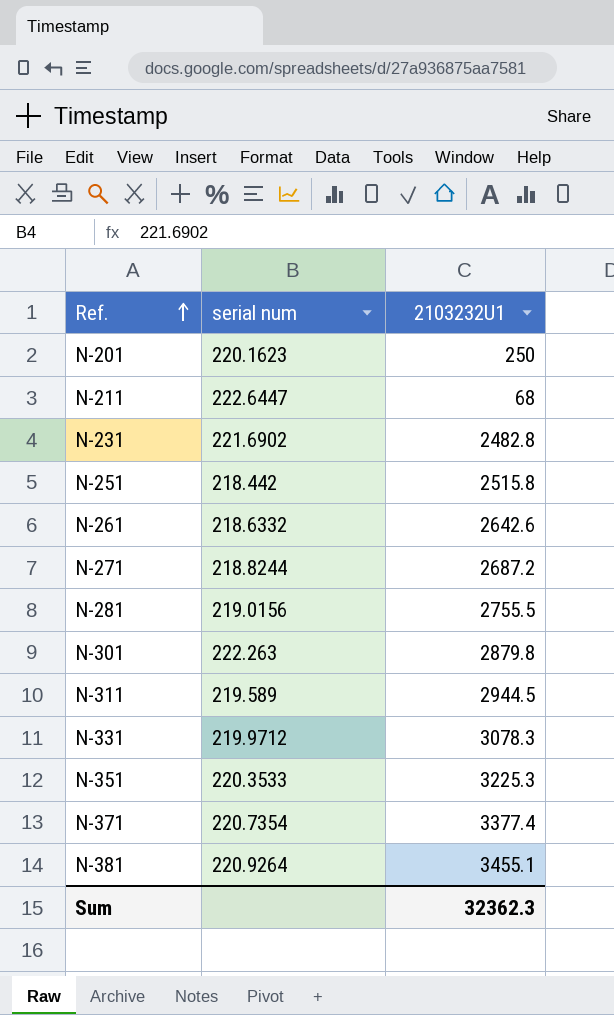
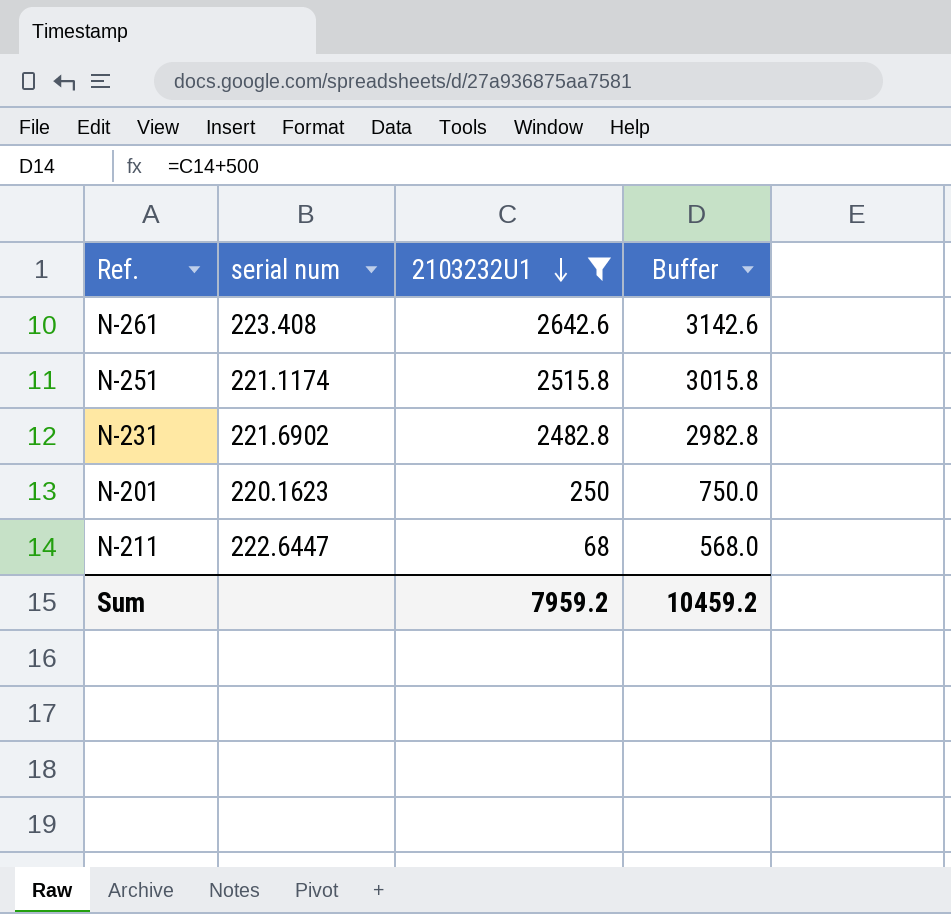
filter: none -> 2103232U1 <= 2642.6
row order: Ref. ascending -> 2103232U1 descending
column Buffer | formula: none -> [2103232U1] + 500
N-261 | serial num: 218.6332 -> 223.408
N-251 | serial num: 218.442 -> 221.1174
Sum | 2103232U1: 32362.3 -> 7959.2

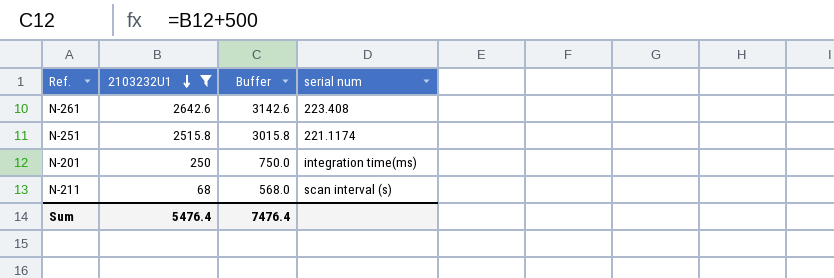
column serial num | position: 2 -> 4
row N-231: 221.6902 | 2482.8 | 2982.8 -> none
N-201 | serial num: 220.1623 -> integration time(ms)
N-211 | serial num: 222.6447 -> scan interval (s)
Sum | 2103232U1: 7959.2 -> 5476.4
Sum | Buffer: 10459.2 -> 7476.4

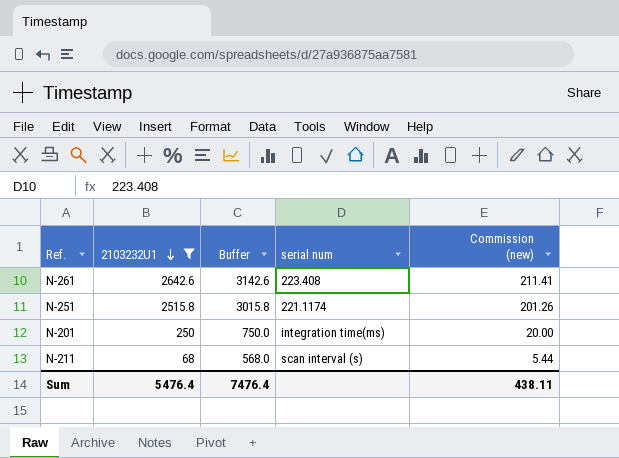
column Commission (new) | formula: none -> [2103232U1] * 0.08

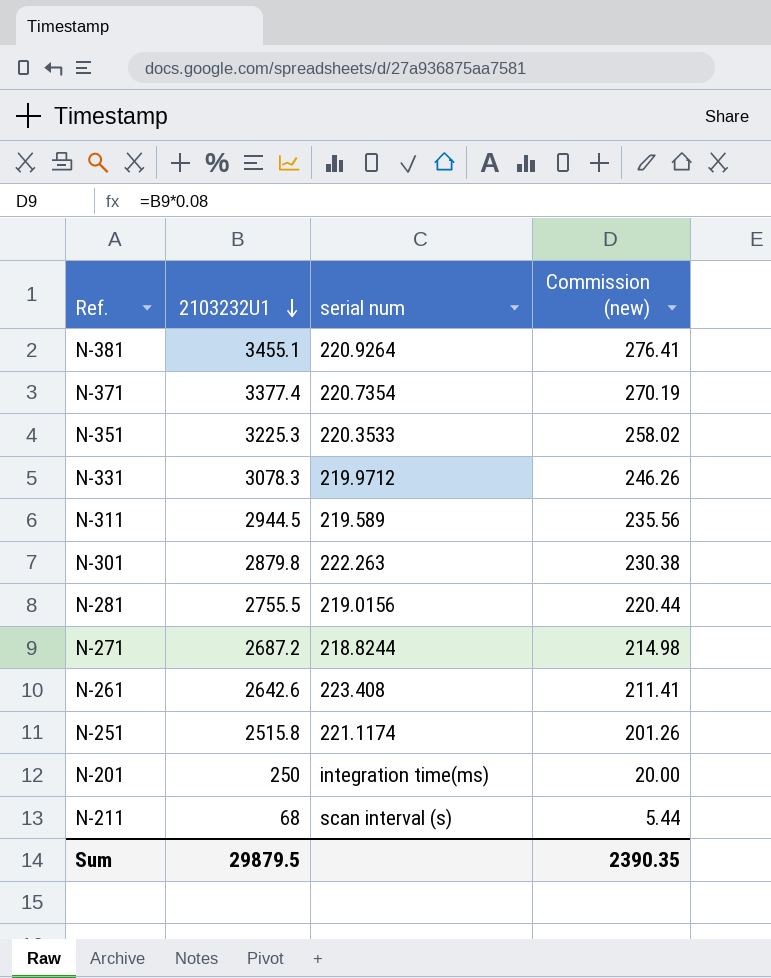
filter: 2103232U1 <= 2642.6 -> none
column Buffer | formula: [2103232U1] + 500 -> none
Sum | 2103232U1: 5476.4 -> 29879.5
Sum | Commission (new): 438.11 -> 2390.35

